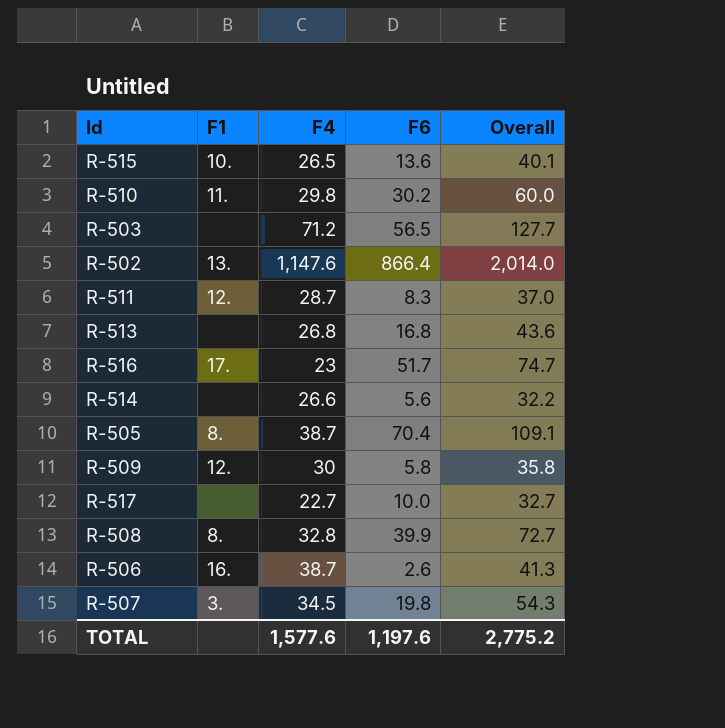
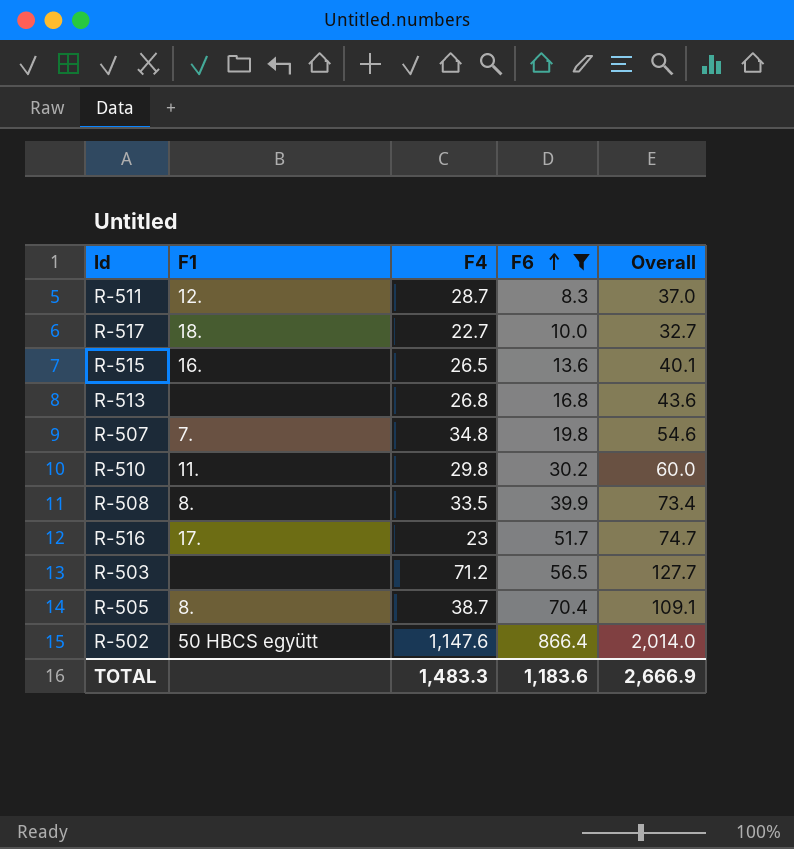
filter: none -> F6 >= 8.3
row order: none -> F6 ascending
R-517 | F1: none -> 18.
R-515 | F1: 10. -> 16.
R-507 | F1: 3. -> 7.
R-507 | F4: 34.5 -> 34.8
R-507 | Overall: 54.3 -> 54.6
R-508 | F4: 32.8 -> 33.5
R-508 | Overall: 72.7 -> 73.4
R-502 | F1: 13. -> 50 HBCS együtt
TOTAL | F4: 1,577.6 -> 1,483.3
TOTAL | F6: 1,197.6 -> 1,183.6
TOTAL | Overall: 2,775.2 -> 2,666.9

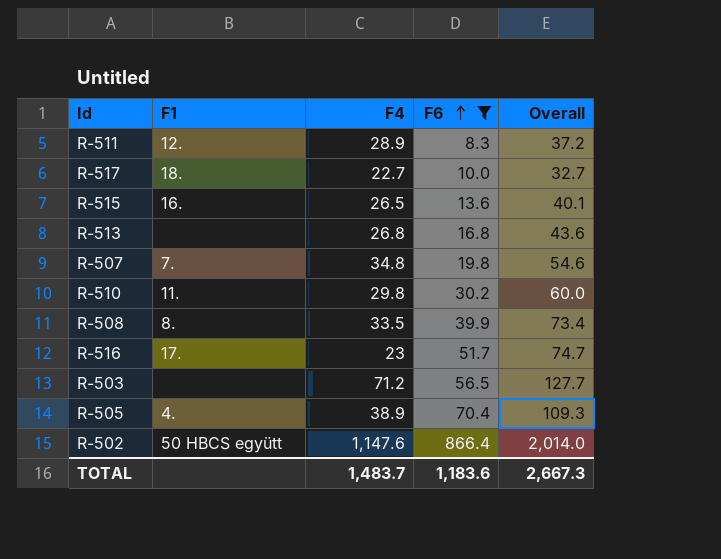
R-511 | F4: 28.7 -> 28.9
R-511 | Overall: 37.0 -> 37.2
R-505 | F1: 8. -> 4.
R-505 | F4: 38.7 -> 38.9
R-505 | Overall: 109.1 -> 109.3
TOTAL | F4: 1,483.3 -> 1,483.7
TOTAL | Overall: 2,666.9 -> 2,667.3

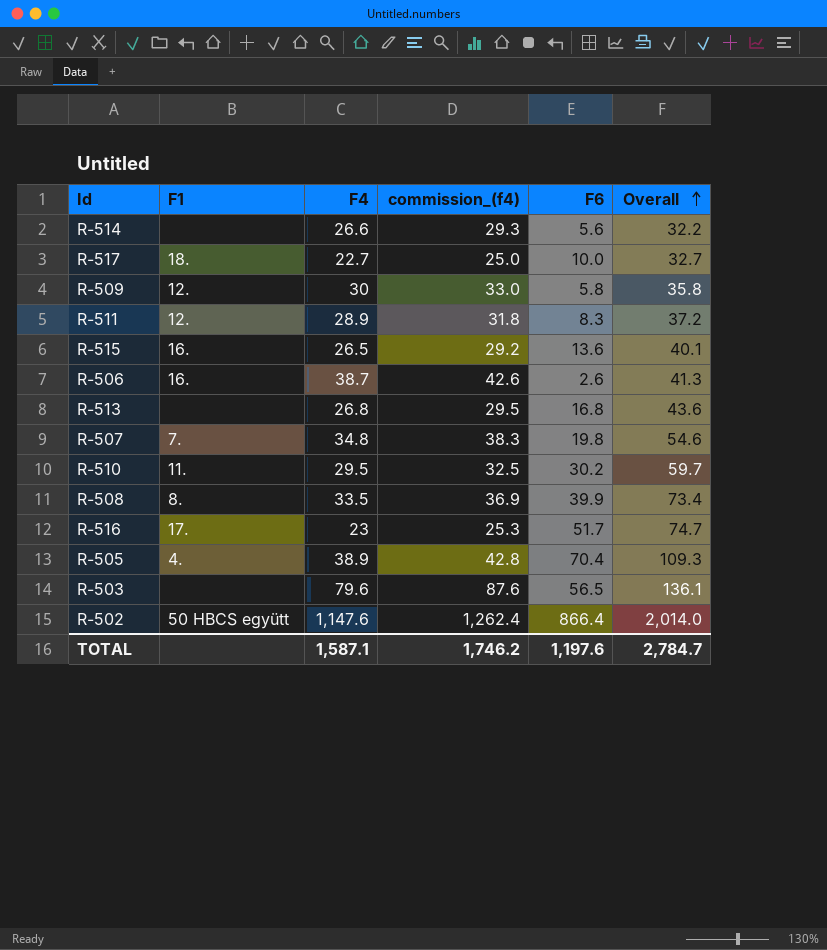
filter: F6 >= 8.3 -> none
row order: F6 ascending -> Overall ascending
column commission_(f4) | formula: none -> [F4] * 1.1
R-510 | F4: 29.8 -> 29.5
R-510 | Overall: 60.0 -> 59.7
R-503 | F4: 71.2 -> 79.6
R-503 | Overall: 127.7 -> 136.1
TOTAL | F4: 1,483.7 -> 1,587.1
TOTAL | F6: 1,183.6 -> 1,197.6
TOTAL | Overall: 2,667.3 -> 2,784.7

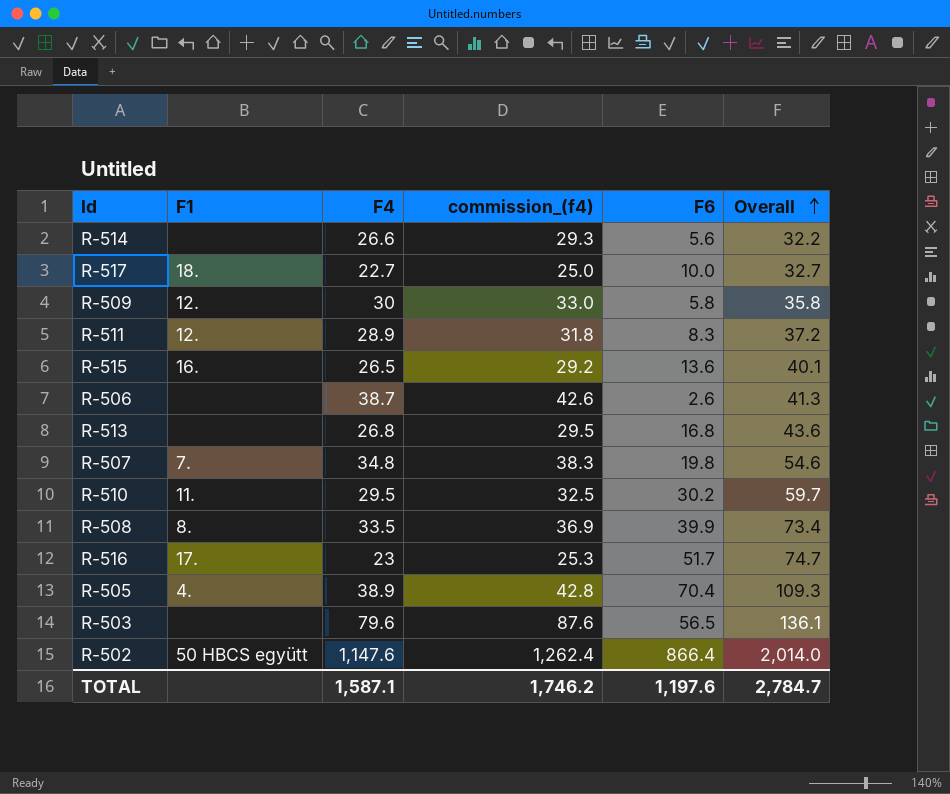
R-506 | F1: 16. -> none

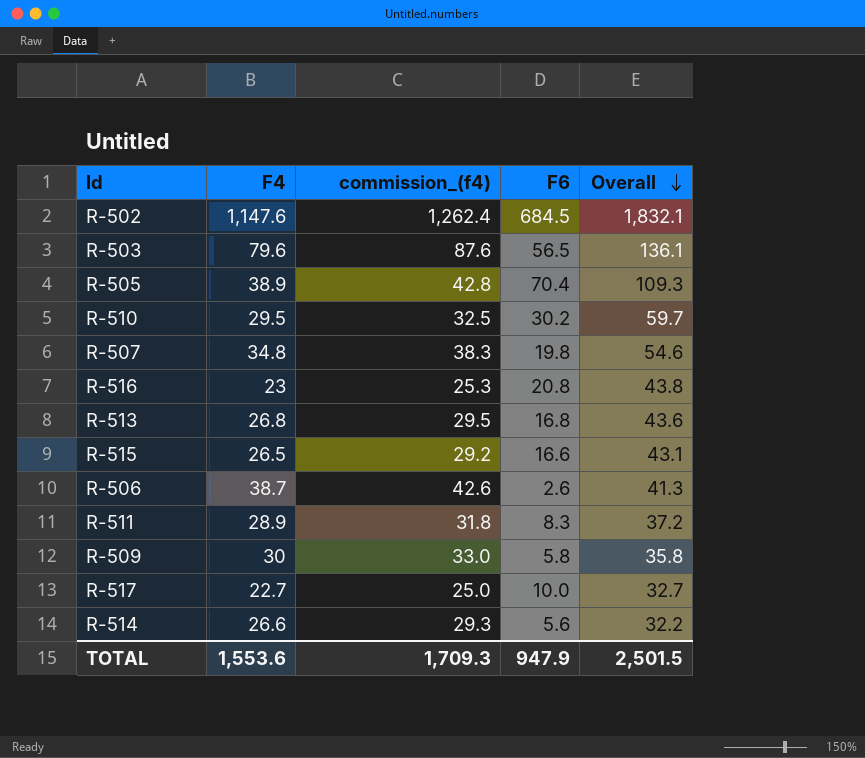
row order: Overall ascending -> Overall descending
column F1 | position: 2 -> none
row R-508: 8. | 33.5 | 36.9 | 39.9 | 73.4 -> none
R-502 | F6: 866.4 -> 684.5
R-502 | Overall: 2,014.0 -> 1,832.1
R-516 | F6: 51.7 -> 20.8
R-516 | Overall: 74.7 -> 43.8
R-515 | F6: 13.6 -> 16.6
R-515 | Overall: 40.1 -> 43.1
TOTAL | F4: 1,587.1 -> 1,553.6
TOTAL | commission_(f4): 1,746.2 -> 1,709.3
TOTAL | F6: 1,197.6 -> 947.9
TOTAL | Overall: 2,784.7 -> 2,501.5

